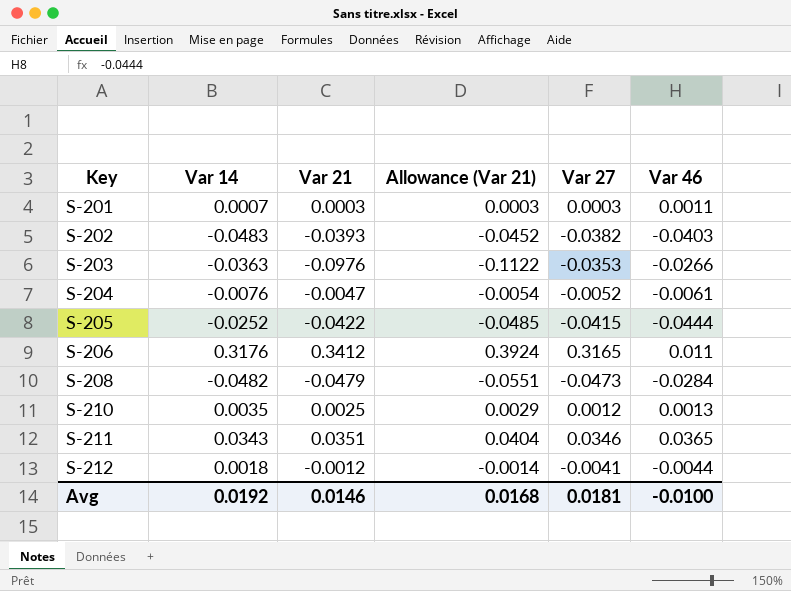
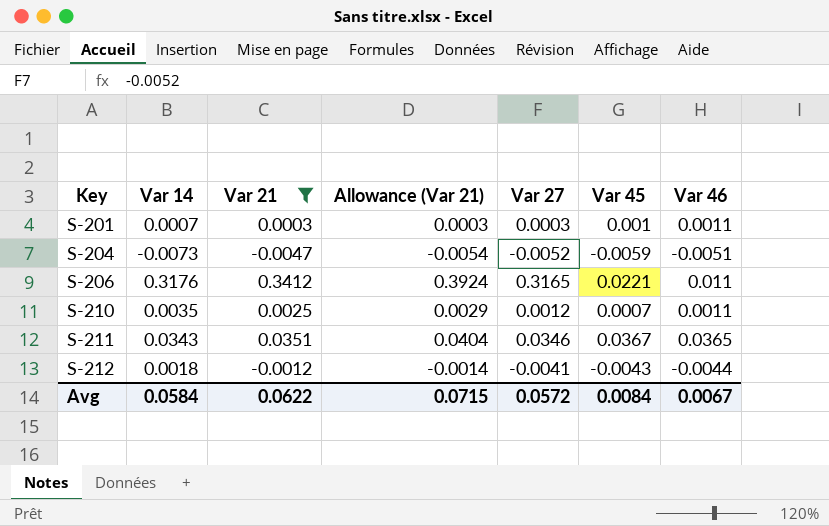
filter: none -> Var 21 >= -0.0047
column Var 45 | position: none -> 6
S-204 | Var 14: -0.0076 -> -0.0073
S-204 | Var 46: -0.0061 -> -0.0051
S-210 | Var 46: 0.0013 -> 0.0011
Avg | Var 14: 0.0192 -> 0.0584
Avg | Var 21: 0.0146 -> 0.0622
Avg | Allowance (Var 21): 0.0168 -> 0.0715
Avg | Var 27: 0.0181 -> 0.0572
Avg | Var 46: -0.0100 -> 0.0067

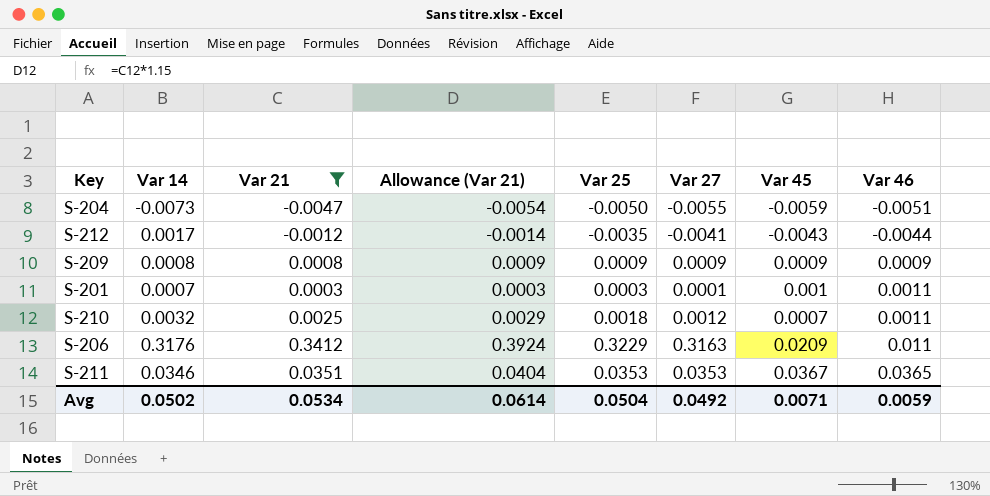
row order: Key ascending -> Var 46 ascending
column Var 25 | position: none -> 5
S-204 | Var 27: -0.0052 -> -0.0055
S-212 | Var 14: 0.0018 -> 0.0017
row S-209: none -> 0.0008 | 0.0008 | 0.0009 | 0.0009 | 0.0009 | 0.0009 | 0.0009
S-201 | Var 27: 0.0003 -> 0.0001
S-210 | Var 14: 0.0035 -> 0.0032
S-206 | Var 27: 0.3165 -> 0.3163
S-206 | Var 45: 0.0221 -> 0.0209
S-211 | Var 14: 0.0343 -> 0.0346
S-211 | Var 27: 0.0346 -> 0.0353
Avg | Var 14: 0.0584 -> 0.0502
Avg | Var 21: 0.0622 -> 0.0534
Avg | Allowance (Var 21): 0.0715 -> 0.0614
Avg | Var 27: 0.0572 -> 0.0492
Avg | Var 45: 0.0084 -> 0.0071
Avg | Var 46: 0.0067 -> 0.0059

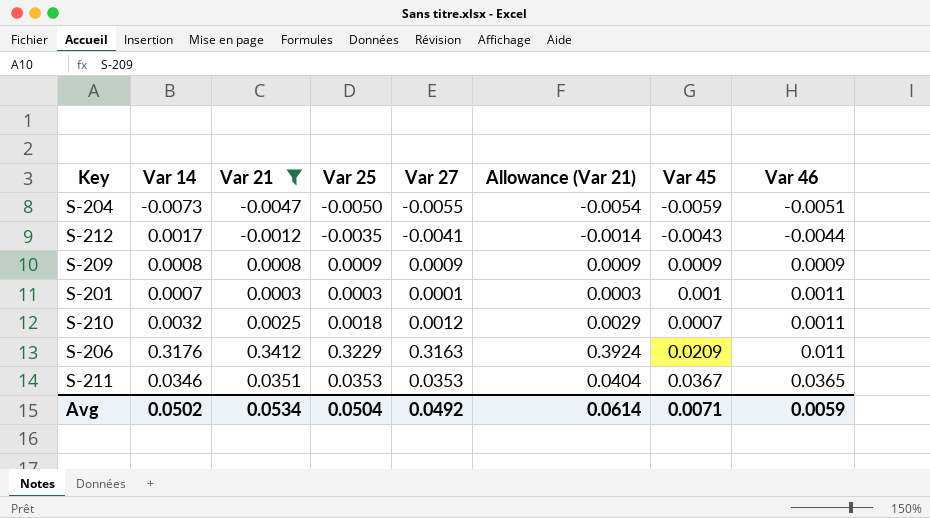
column Allowance (Var 21) | position: 4 -> 6

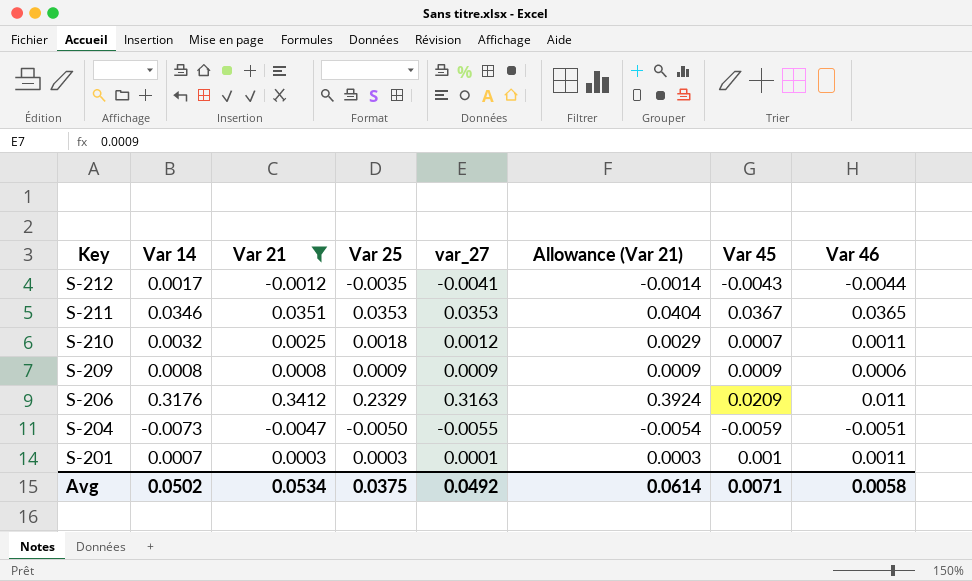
row order: Var 46 ascending -> Key descending
column name: Var 27 -> var_27
S-209 | Var 46: 0.0009 -> 0.0006
S-206 | Var 25: 0.3229 -> 0.2329
Avg | Var 25: 0.0504 -> 0.0375
Avg | Var 46: 0.0059 -> 0.0058

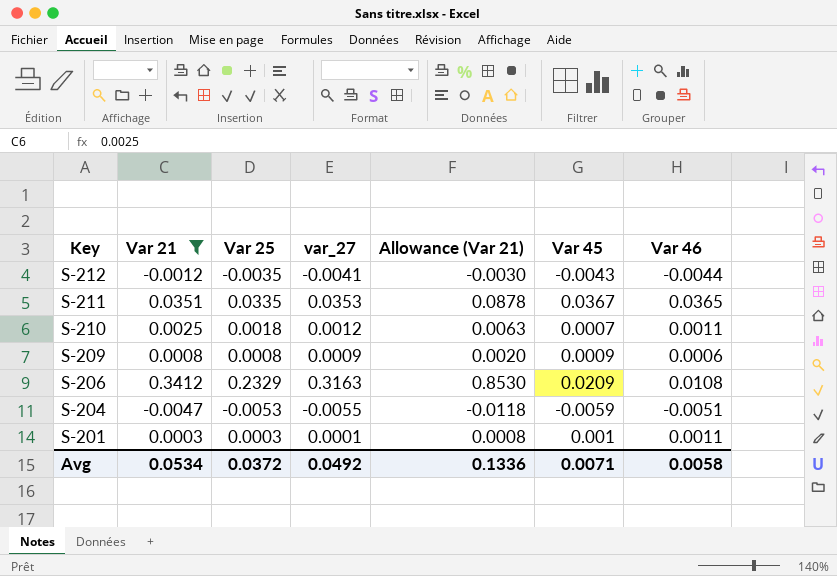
column Var 14 | position: 2 -> none
column Allowance (Var 21) | formula: [Var 21] * 1.15 -> [Var 21] * 2.5
S-211 | Var 25: 0.0353 -> 0.0335
S-209 | Var 25: 0.0009 -> 0.0008
S-206 | Var 46: 0.011 -> 0.0108
S-204 | Var 25: -0.0050 -> -0.0053
Avg | Var 25: 0.0375 -> 0.0372
Avg | Allowance (Var 21): 0.0614 -> 0.1336

